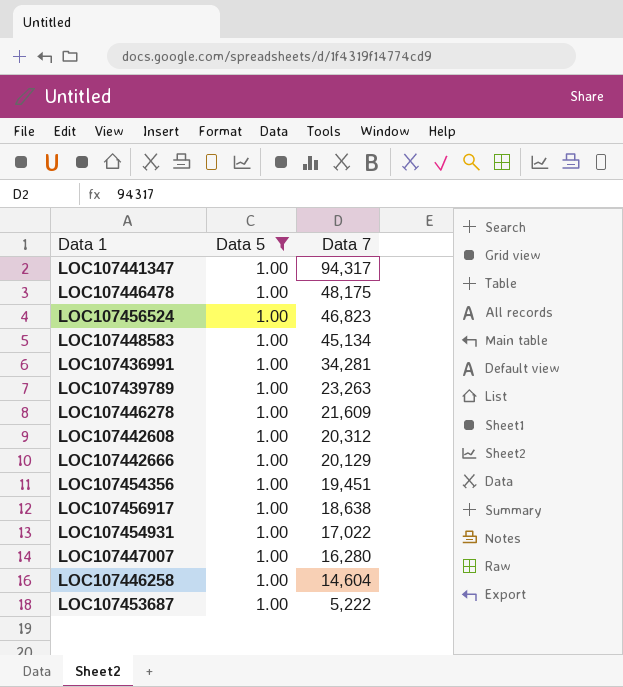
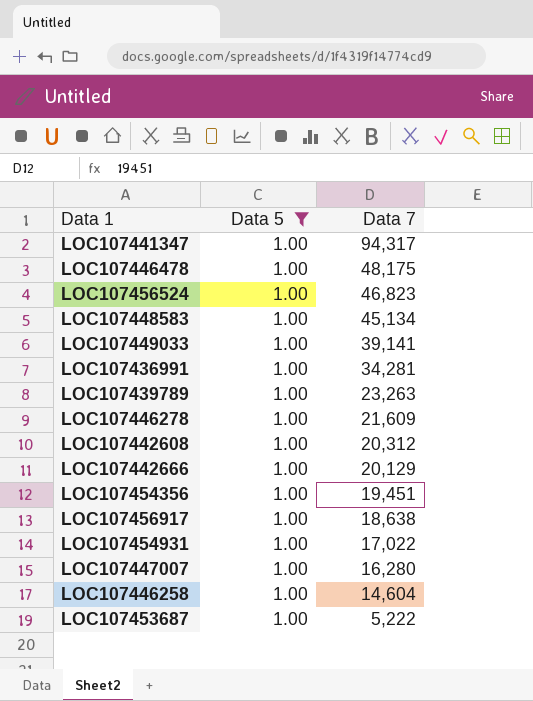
row LOC107449033: none -> 1.00 | 39,141

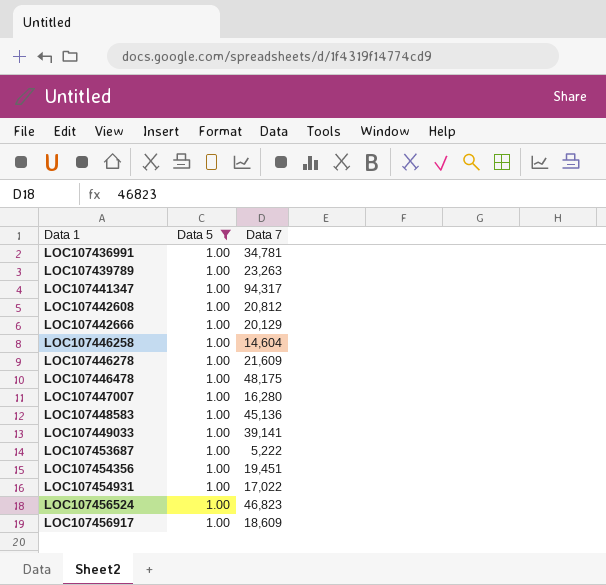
row order: Data 7 descending -> Data 1 ascending
LOC107436991 | Data 7: 34,281 -> 34,781
LOC107442608 | Data 7: 20,312 -> 20,812
LOC107448583 | Data 7: 45,134 -> 45,136
LOC107456917 | Data 7: 18,638 -> 18,609

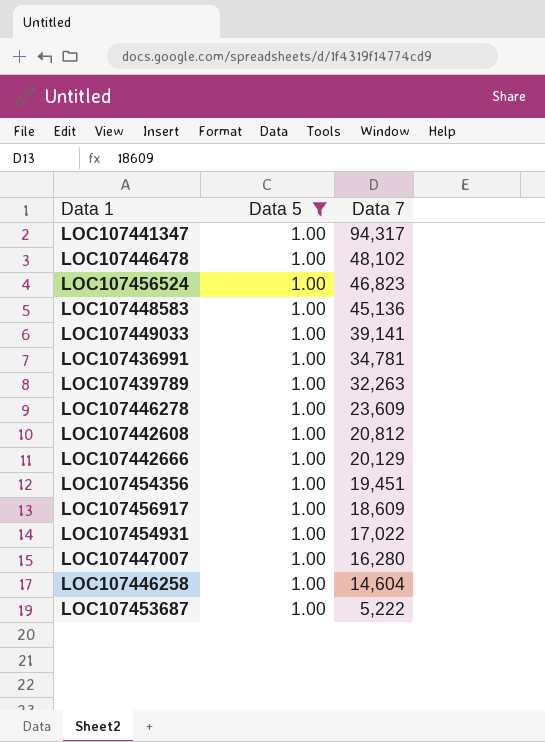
row order: Data 1 ascending -> Data 7 descending
LOC107446478 | Data 7: 48,175 -> 48,102
LOC107439789 | Data 7: 23,263 -> 32,263
LOC107446278 | Data 7: 21,609 -> 23,609

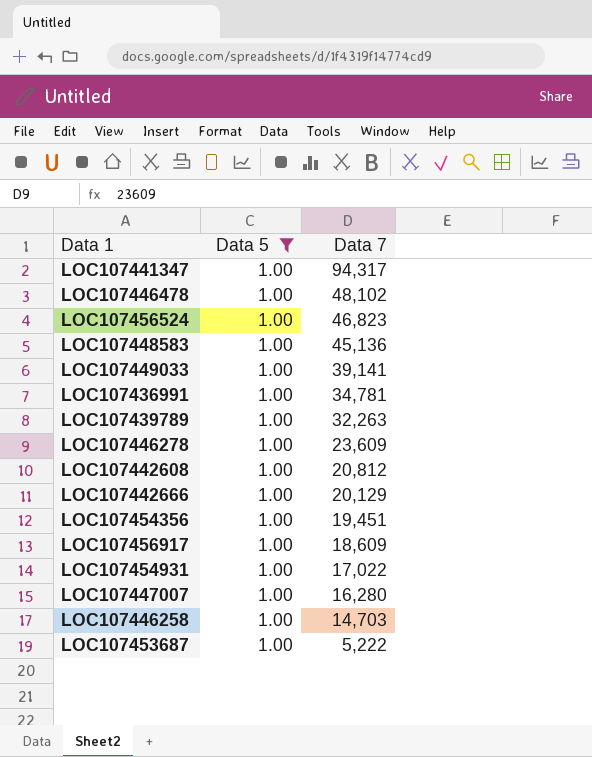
LOC107446258 | Data 7: 14,604 -> 14,703

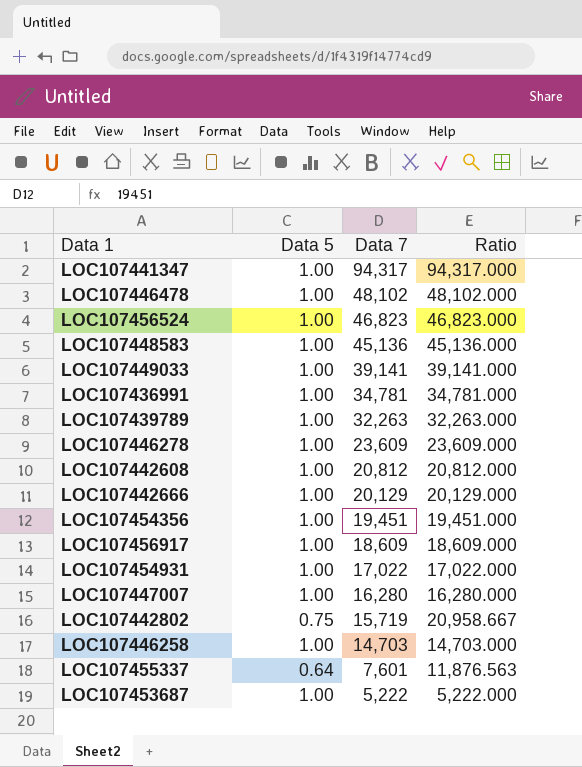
filter: Data 5 = 1.00 -> none
column Ratio | formula: none -> [Data 7] / [Data 5]

